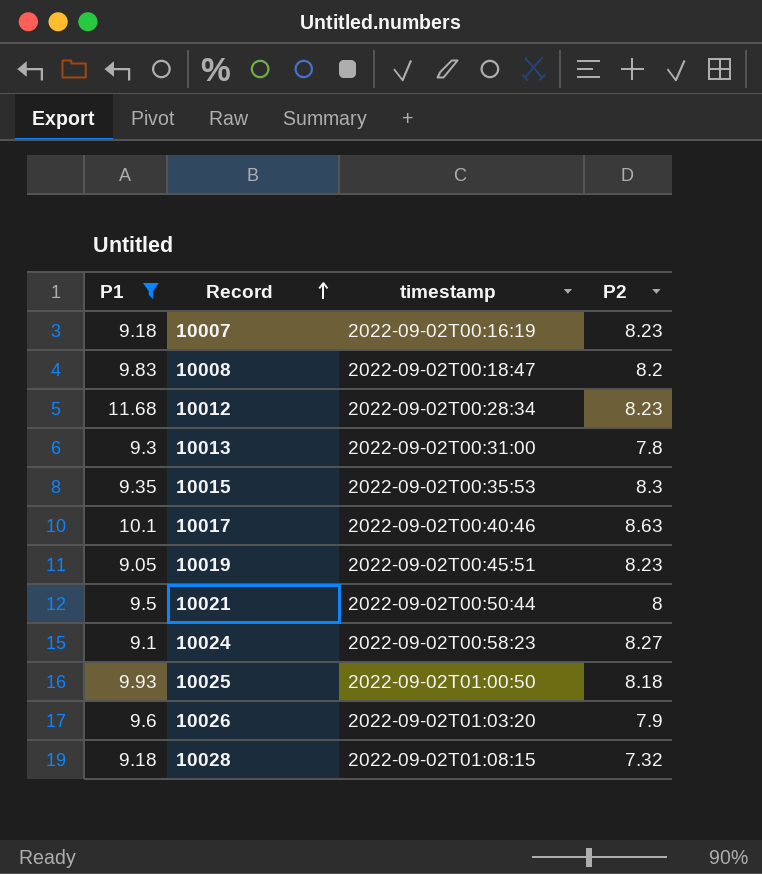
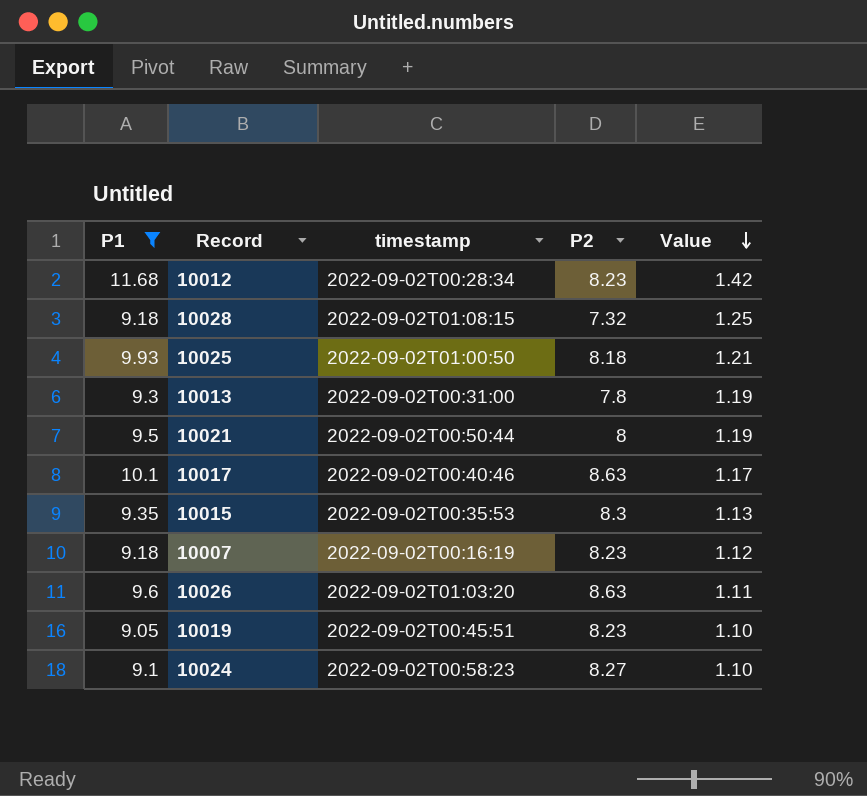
row order: Record ascending -> Value descending
column Value | formula: none -> [P1] / [P2]
row 10008: 9.83 | 2022-09-02T00:18:47 | 8.2 -> none
10026 | P2: 7.9 -> 8.63

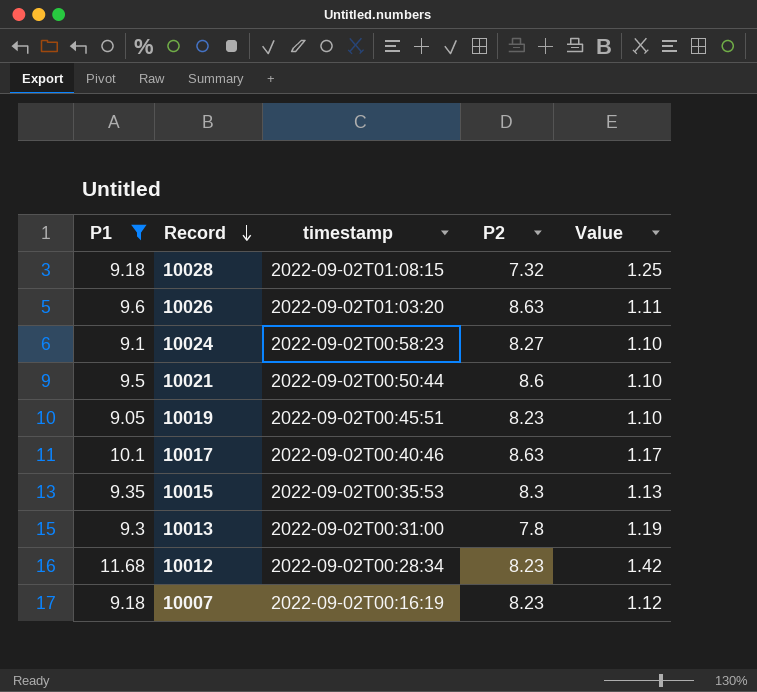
row order: Value descending -> Record descending
row 10025: 9.93 | 2022-09-02T01:00:50 | 8.18 | 1.21 -> none
10021 | P2: 8 -> 8.6
10021 | Value: 1.19 -> 1.10

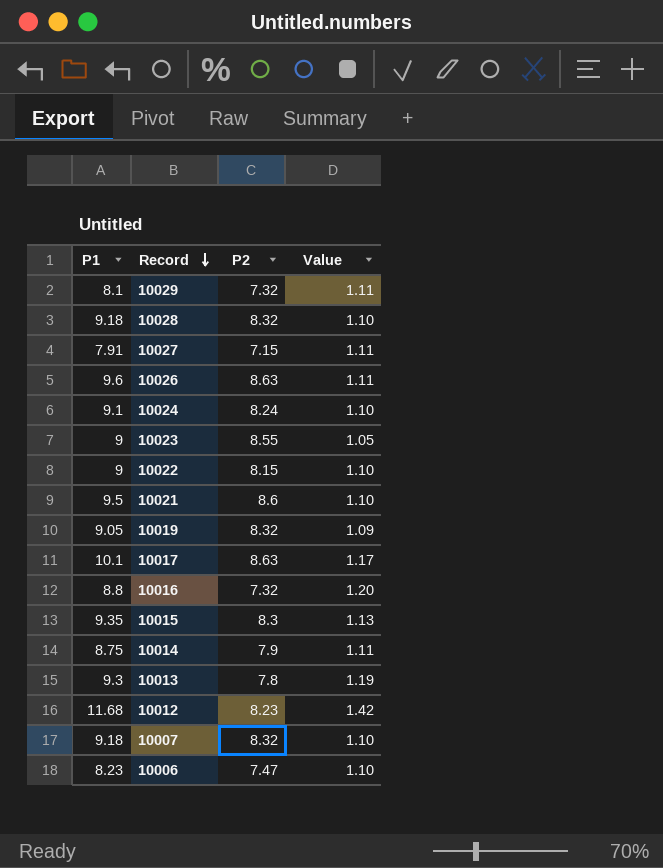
filter: P1 >= 9.05 -> none
column timestamp | position: 3 -> none
10028 | P2: 7.32 -> 8.32
10028 | Value: 1.25 -> 1.10
10024 | P2: 8.27 -> 8.24
10019 | P2: 8.23 -> 8.32
10019 | Value: 1.10 -> 1.09
10007 | P2: 8.23 -> 8.32
10007 | Value: 1.12 -> 1.10

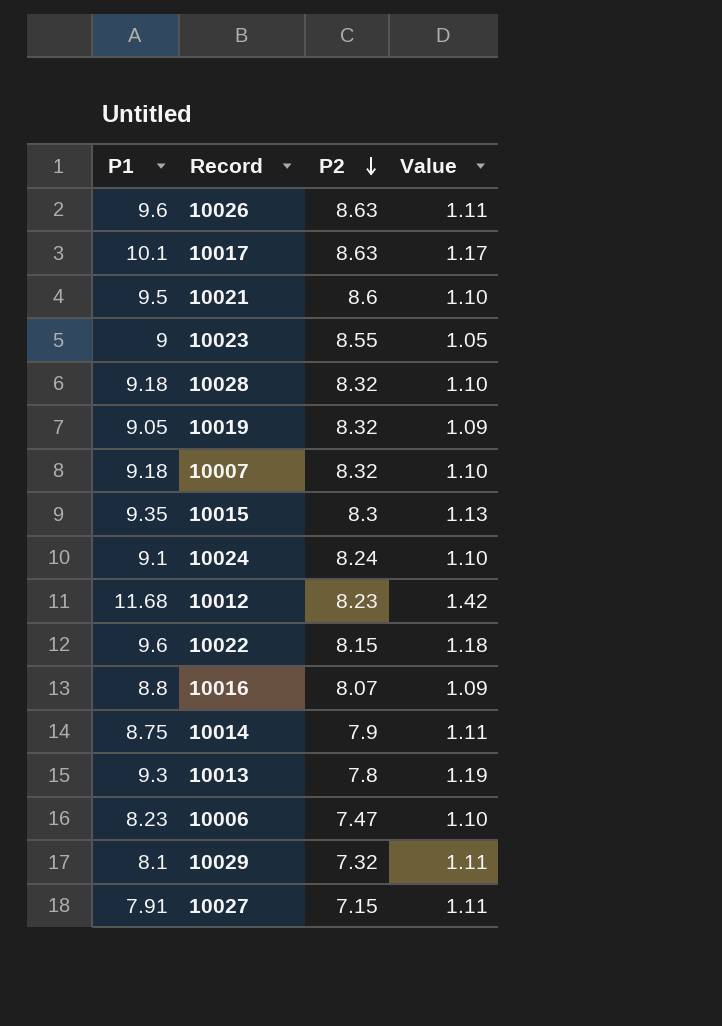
row order: Record descending -> P2 descending
10022 | P1: 9 -> 9.6
10022 | Value: 1.10 -> 1.18
10016 | P2: 7.32 -> 8.07
10016 | Value: 1.20 -> 1.09

